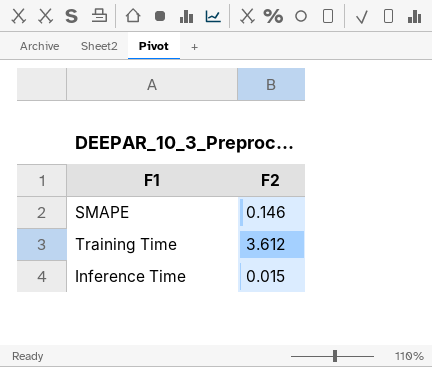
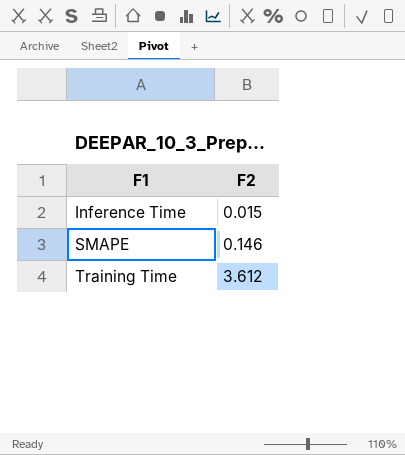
row order: none -> F1 ascending

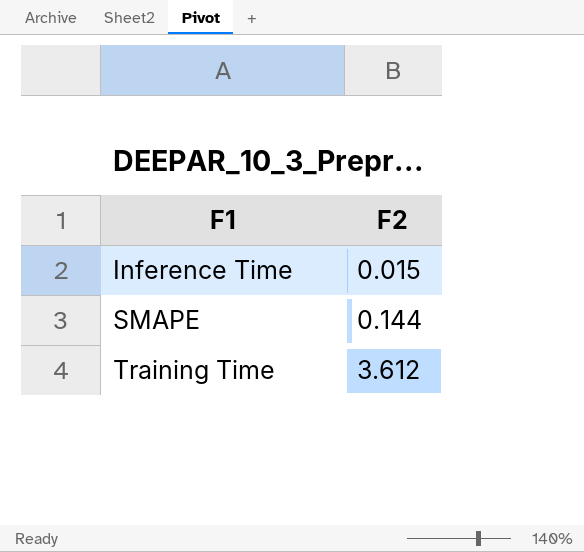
SMAPE | F2: 0.146 -> 0.144

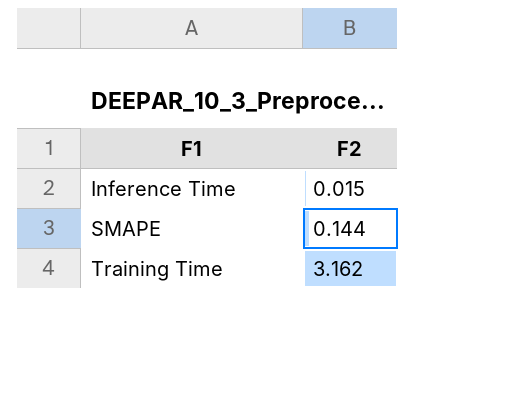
Training Time | F2: 3.612 -> 3.162

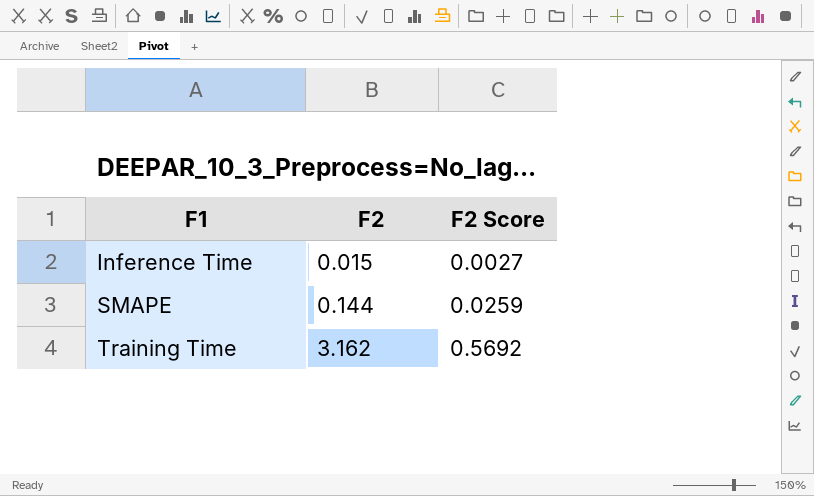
column F2 Score | formula: none -> [F2] * 0.18

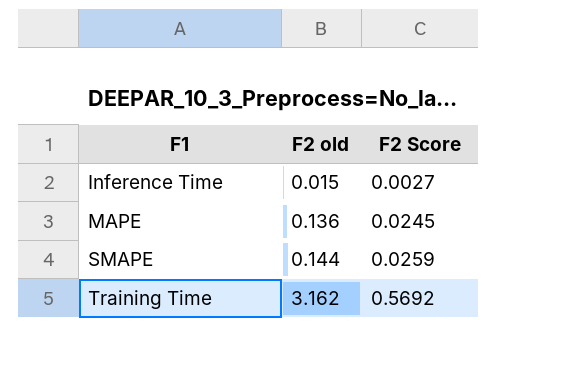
column name: F2 -> F2 old
row MAPE: none -> 0.136 | 0.0245

